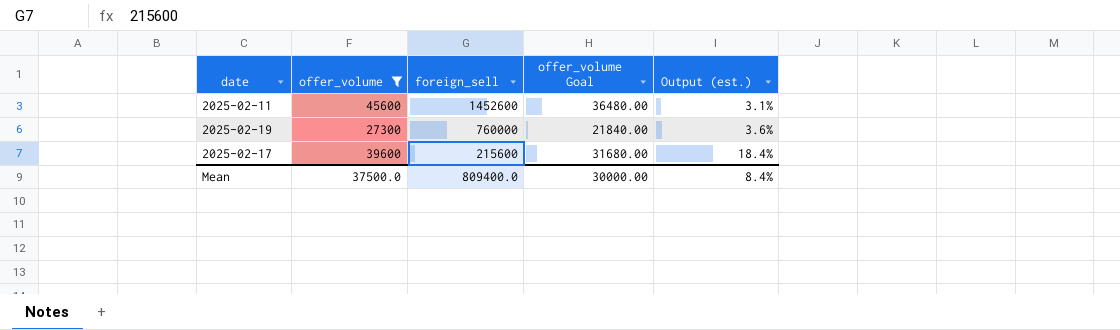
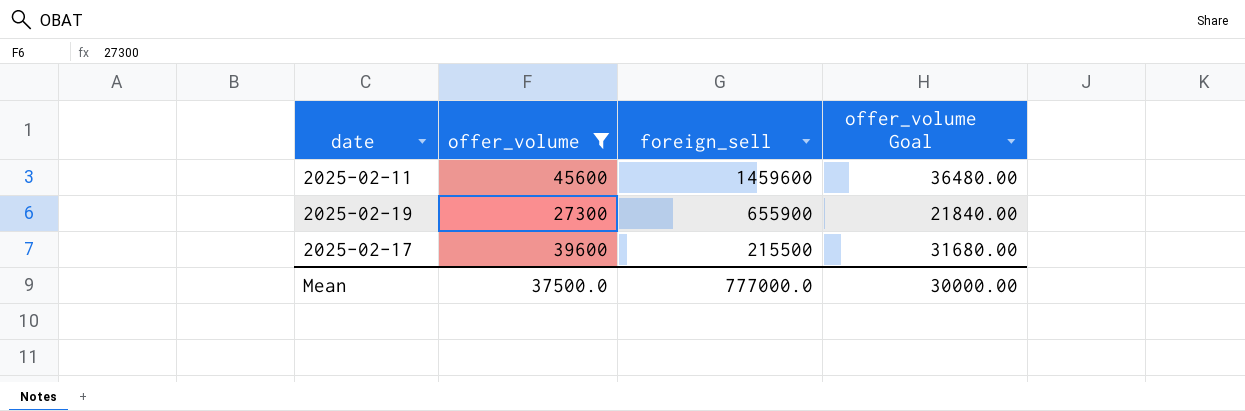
column Output (est.) | formula: [offer_volume] / [foreign_sell] -> none
2025-02-11 | foreign_sell: 1452600 -> 1459600
2025-02-19 | foreign_sell: 760000 -> 655900
2025-02-17 | foreign_sell: 215600 -> 215500
Mean | foreign_sell: 809400.0 -> 777000.0

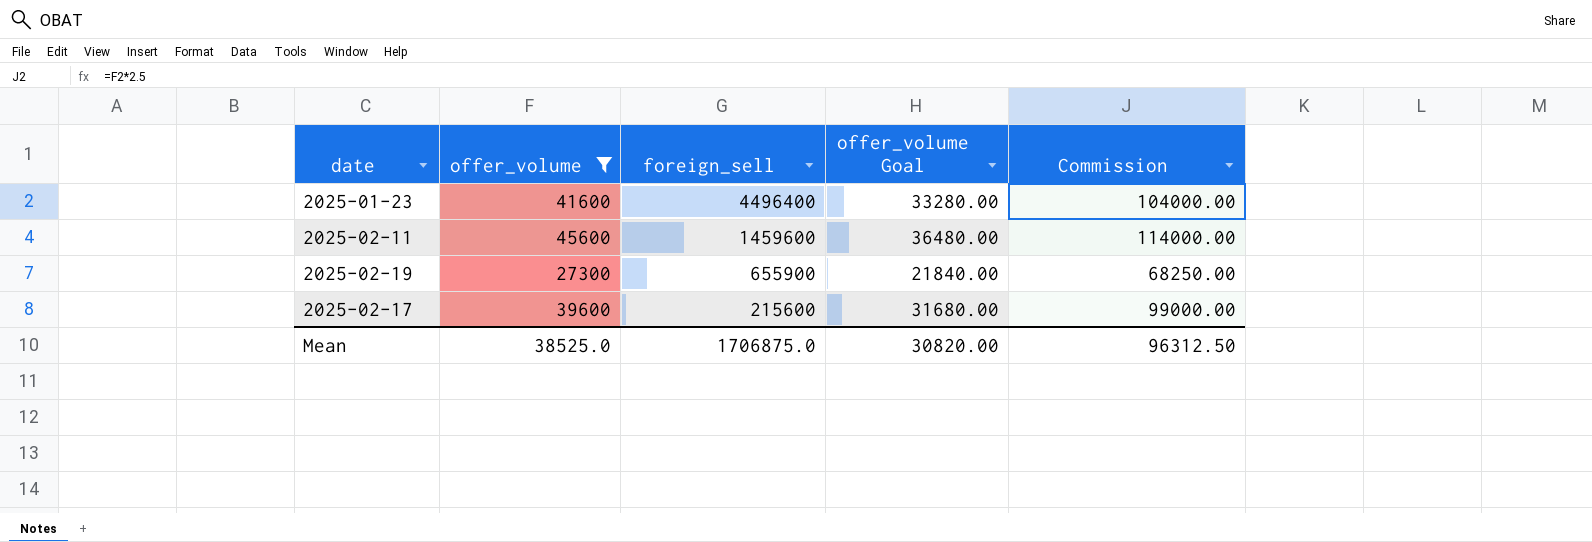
column Commission | formula: none -> [offer_volume] * 2.5
row 2025-01-23: none -> 41600 | 4496400 | 33280.00 | 104000.00
2025-02-17 | foreign_sell: 215500 -> 215600
Mean | offer_volume: 37500.0 -> 38525.0
Mean | foreign_sell: 777000.0 -> 1706875.0
Mean | offer_volume Goal: 30000.00 -> 30820.00

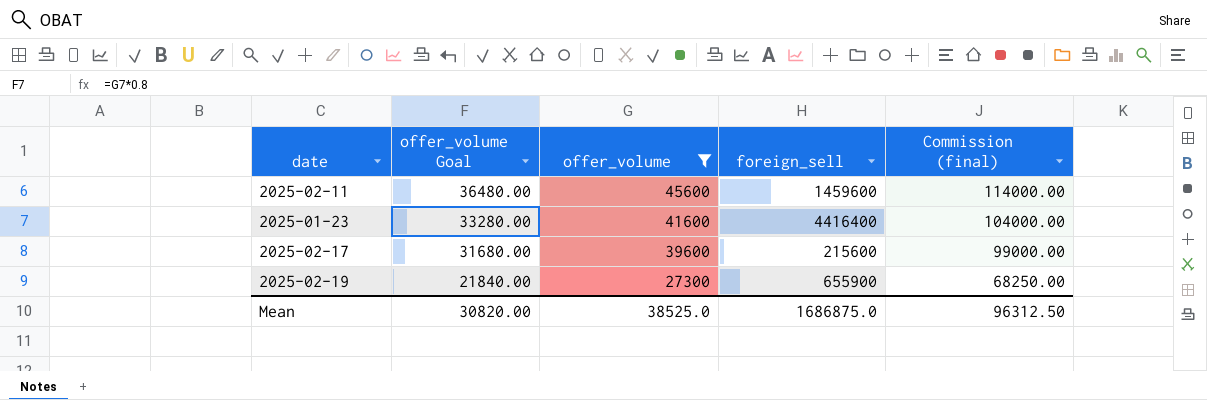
row order: foreign_sell descending -> offer_volume Goal descending
column offer_volume Goal | position: 4 -> 2
column name: Commission -> Commission (final)
2025-01-23 | foreign_sell: 4496400 -> 4416400
Mean | foreign_sell: 1706875.0 -> 1686875.0

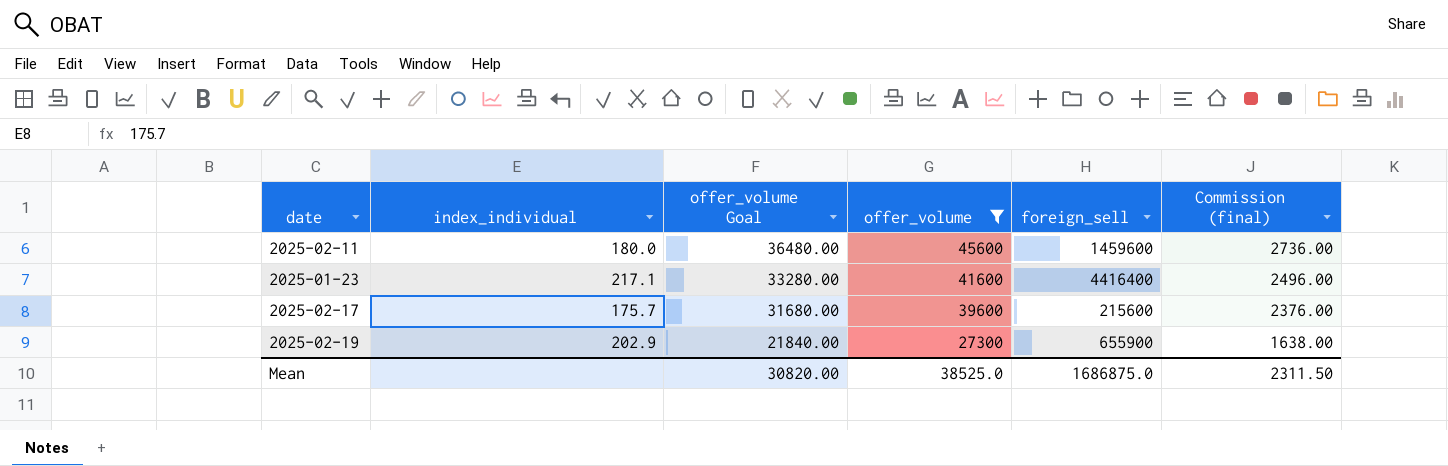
column index_individual | position: none -> 2
column Commission (final) | formula: [offer_volume] * 2.5 -> [offer_volume] * 0.06
Mean | Commission (final): 96312.50 -> 2311.50

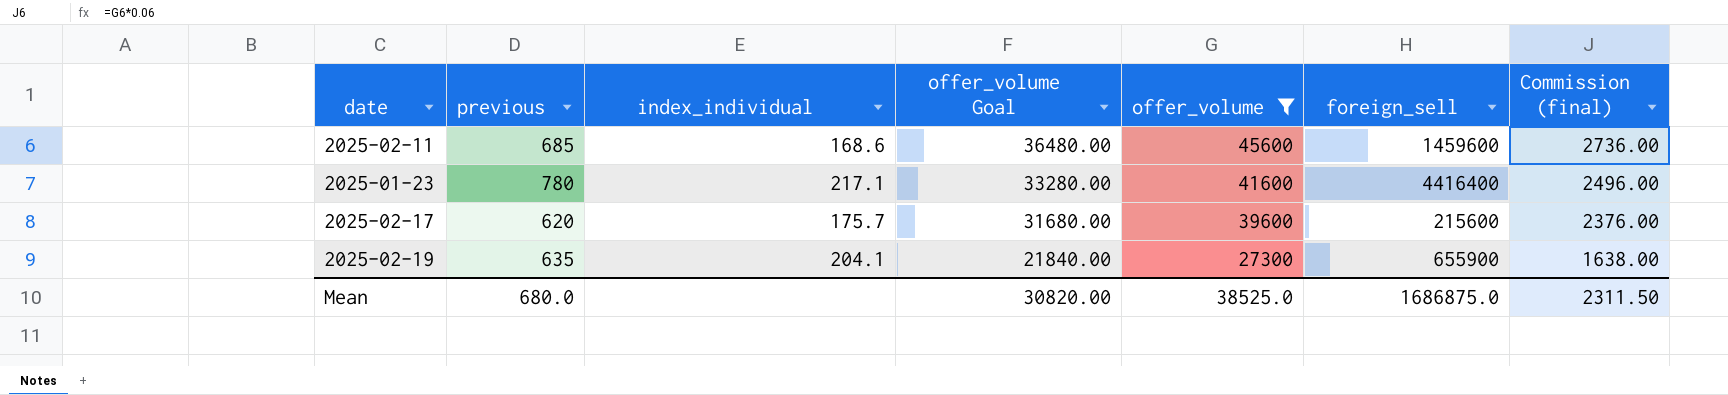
column previous | position: none -> 2
2025-02-11 | index_individual: 180.0 -> 168.6
2025-02-19 | index_individual: 202.9 -> 204.1

